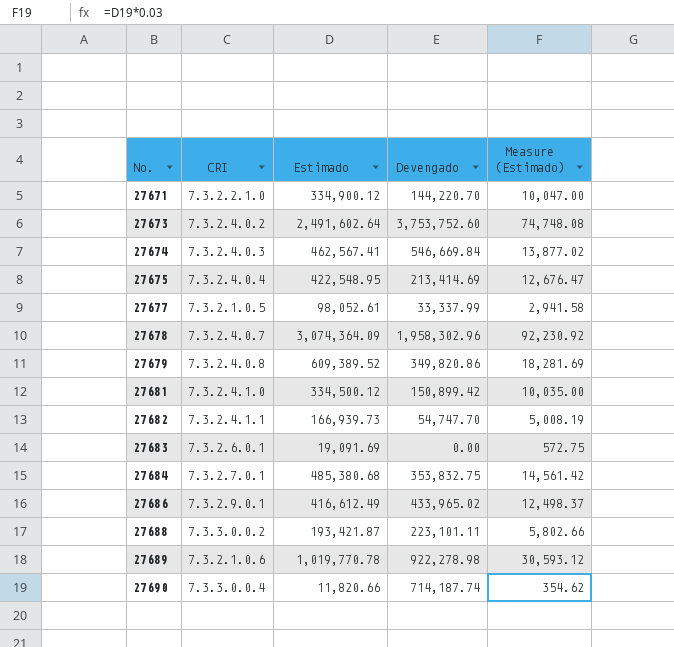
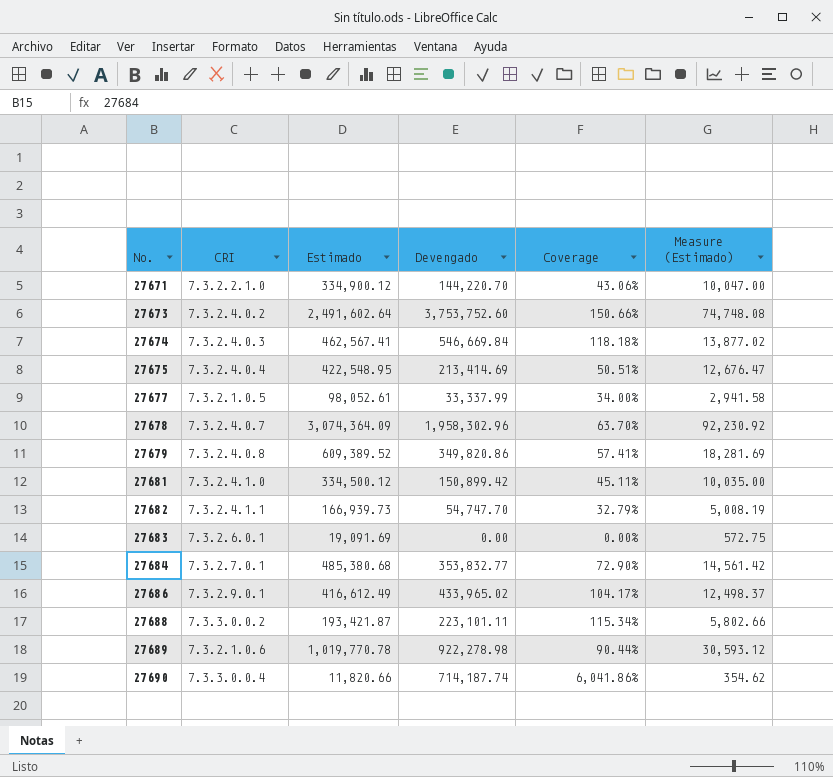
column Coverage | formula: none -> [Devengado] / [Estimado]
27684 | Devengado: 353,832.75 -> 353,832.77

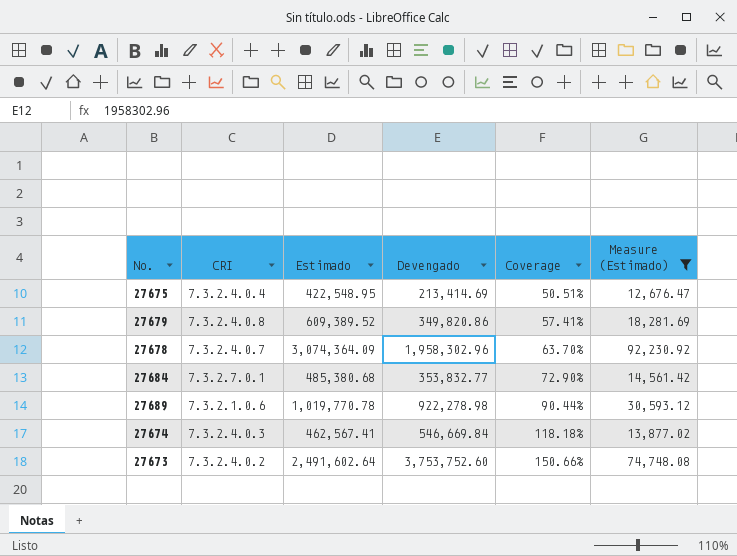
filter: none -> Measure (Estimado) >= 12,676.47
row order: No. ascending -> Coverage ascending

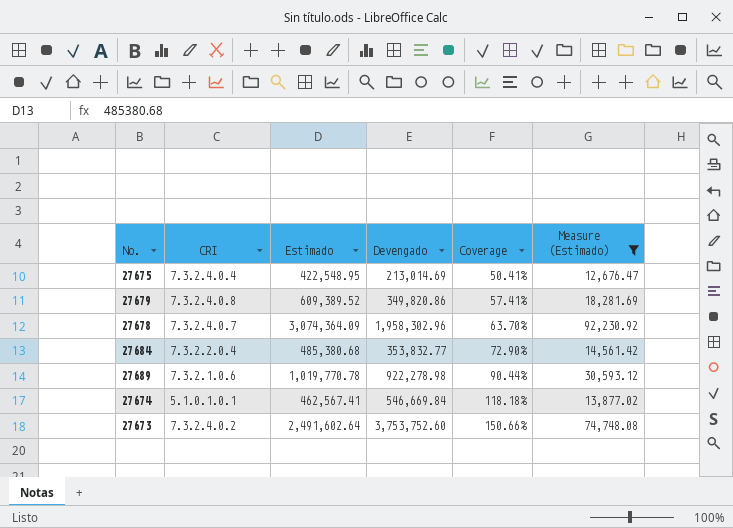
27675 | Devengado: 213,414.69 -> 213,014.69
27675 | Coverage: 50.51% -> 50.41%
27684 | CRI: 7.3.2.7.0.1 -> 7.3.2.2.0.4
27674 | CRI: 7.3.2.4.0.3 -> 5.1.0.1.0.1

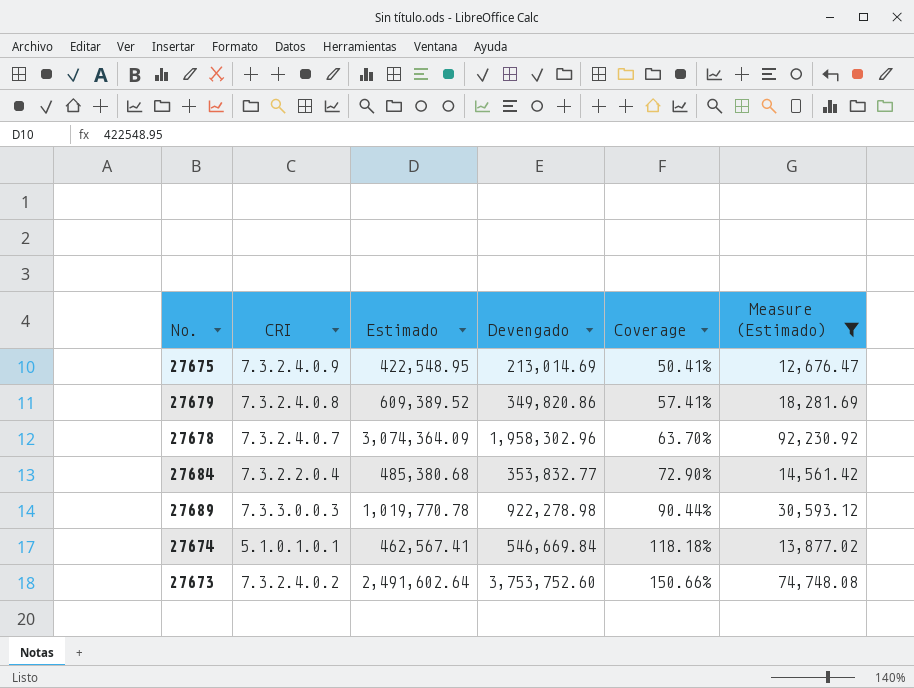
27675 | CRI: 7.3.2.4.0.4 -> 7.3.2.4.0.9
27689 | CRI: 7.3.2.1.0.6 -> 7.3.3.0.0.3

